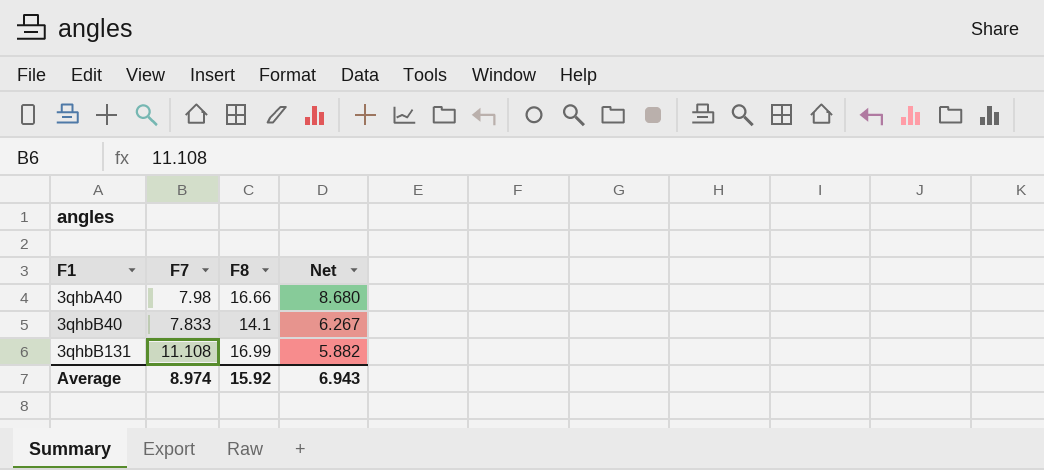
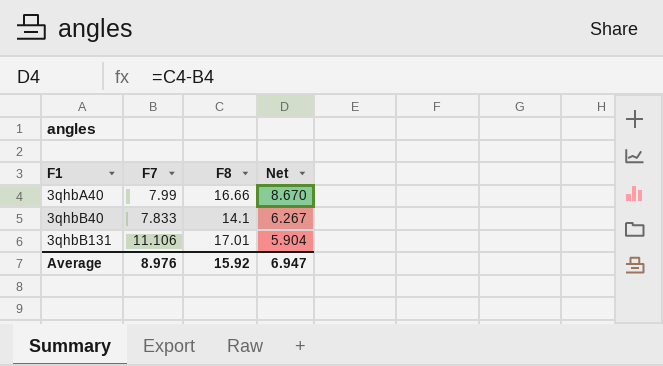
3qhbA40 | F7: 7.98 -> 7.99
3qhbA40 | Net: 8.680 -> 8.670
3qhbB131 | F7: 11.108 -> 11.106
3qhbB131 | F8: 16.99 -> 17.01
3qhbB131 | Net: 5.882 -> 5.904
Average | F7: 8.974 -> 8.976
Average | Net: 6.943 -> 6.947

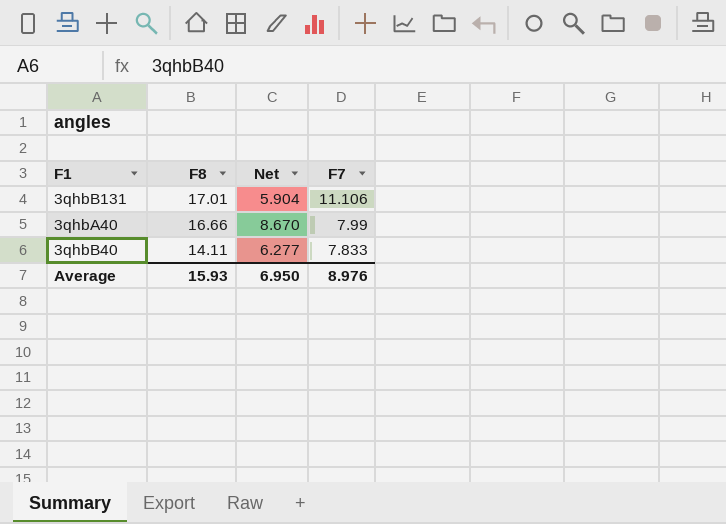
row order: F1 ascending -> F8 descending
column F7 | position: 2 -> 4
3qhbB40 | F8: 14.1 -> 14.11
3qhbB40 | Net: 6.267 -> 6.277
Average | F8: 15.92 -> 15.93
Average | Net: 6.947 -> 6.950

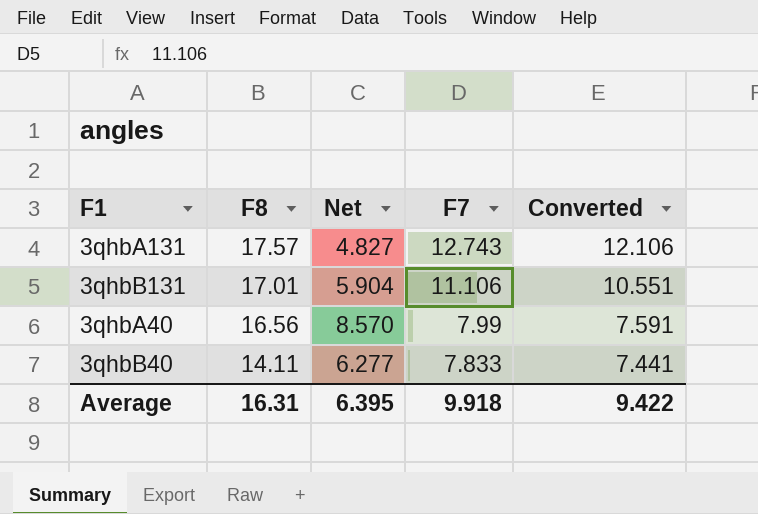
column Converted | formula: none -> [F7] * 0.95
row 3qhbA131: none -> 17.57 | 4.827 | 12.743 | 12.106
3qhbA40 | F8: 16.66 -> 16.56
3qhbA40 | Net: 8.670 -> 8.570
Average | F8: 15.93 -> 16.31
Average | Net: 6.950 -> 6.395
Average | F7: 8.976 -> 9.918

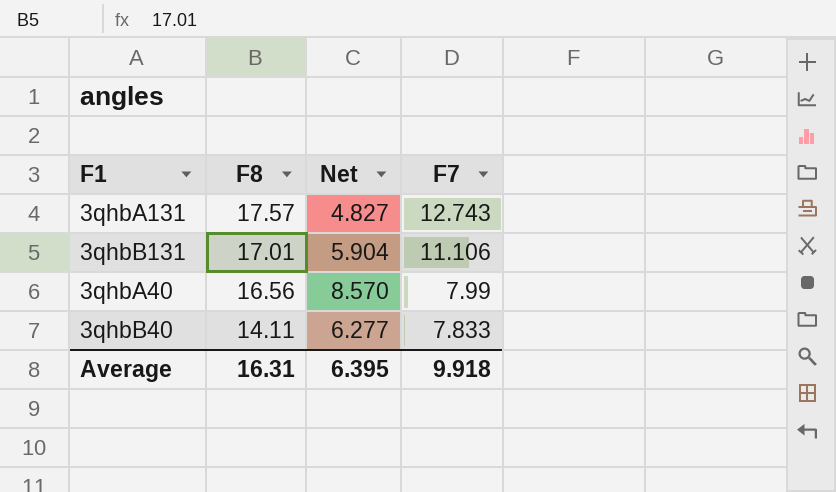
column Converted | formula: [F7] * 0.95 -> none

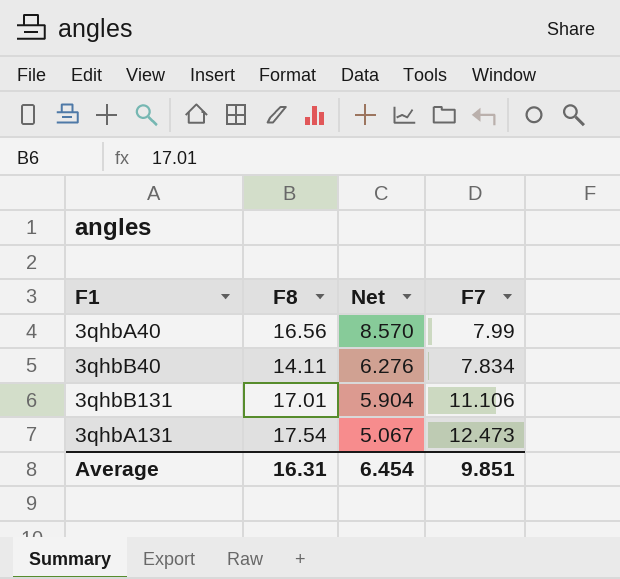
row order: F8 descending -> Net descending
3qhbB40 | Net: 6.277 -> 6.276
3qhbB40 | F7: 7.833 -> 7.834
3qhbA131 | F8: 17.57 -> 17.54
3qhbA131 | Net: 4.827 -> 5.067
3qhbA131 | F7: 12.743 -> 12.473
Average | Net: 6.395 -> 6.454
Average | F7: 9.918 -> 9.851

